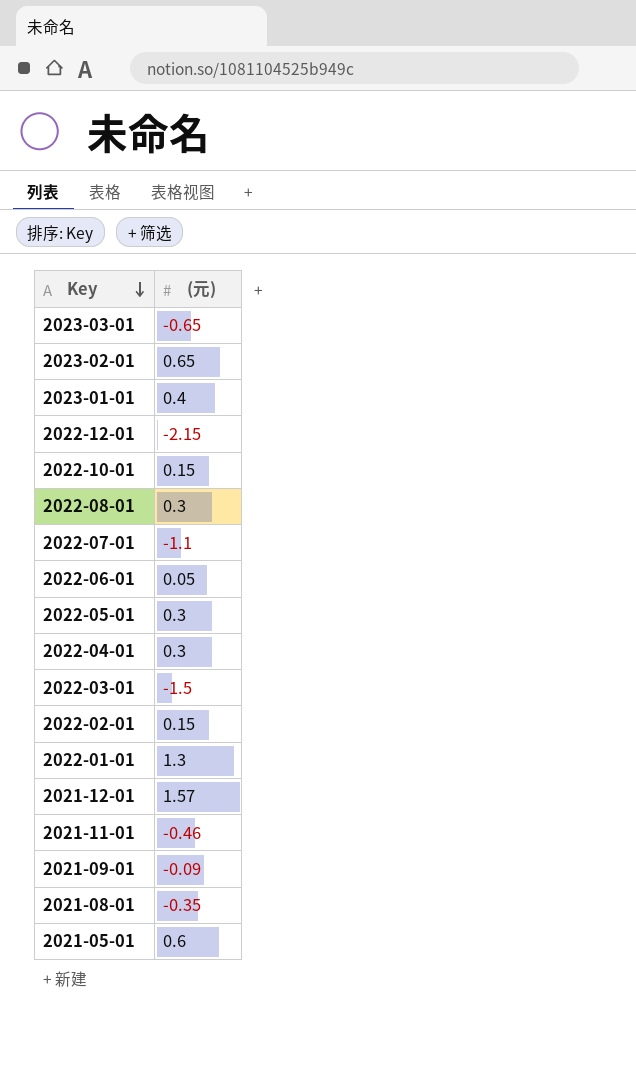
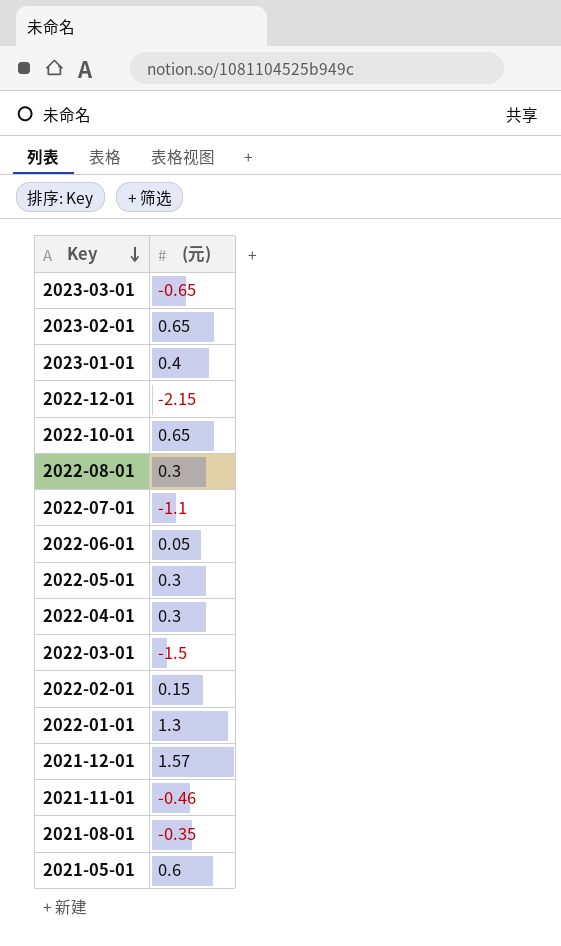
row 2021-09-01: -0.09 -> none
2022-10-01 | (元): 0.15 -> 0.65

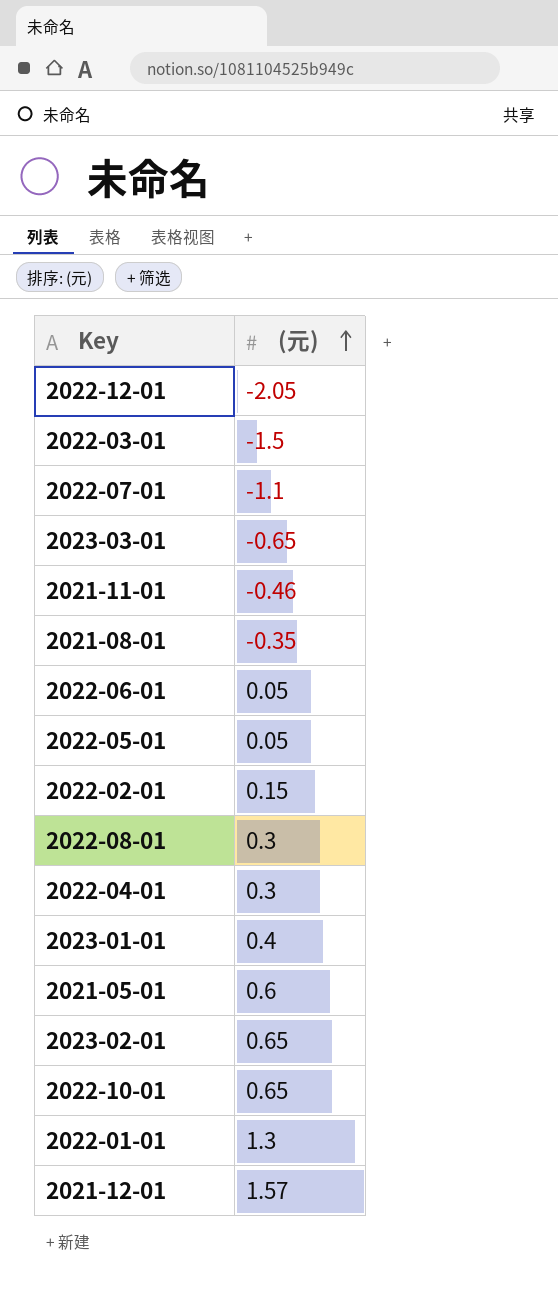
row order: Key descending -> (元) ascending
2022-12-01 | (元): -2.15 -> -2.05
2022-05-01 | (元): 0.3 -> 0.05

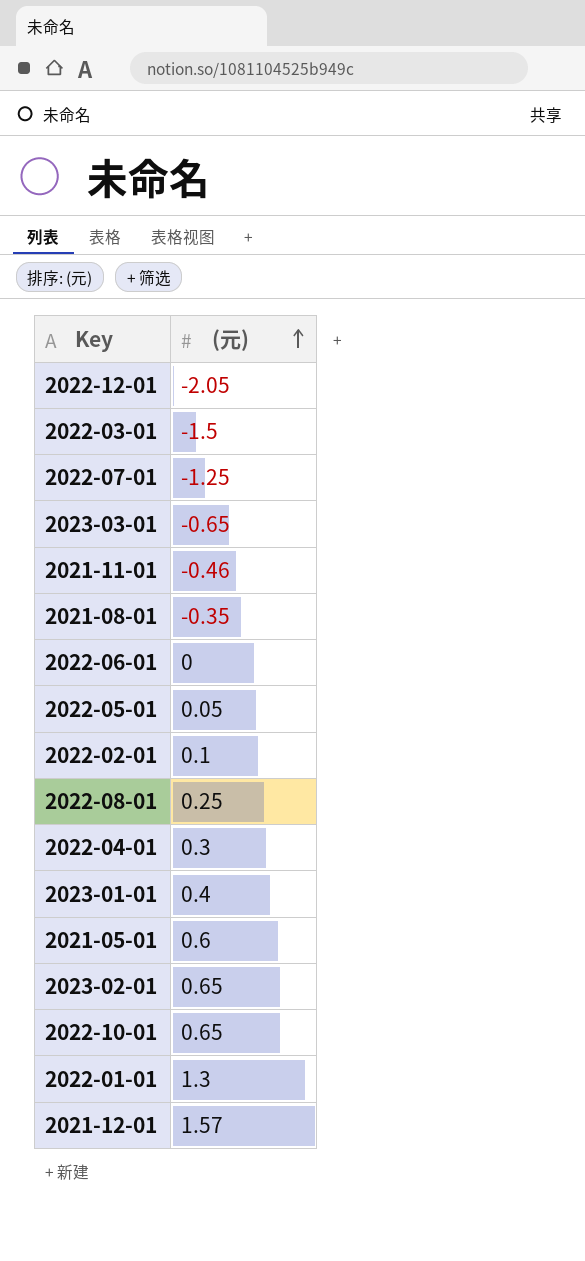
2022-07-01 | (元): -1.1 -> -1.25
2022-06-01 | (元): 0.05 -> 0
2022-02-01 | (元): 0.15 -> 0.1
2022-08-01 | (元): 0.3 -> 0.25

